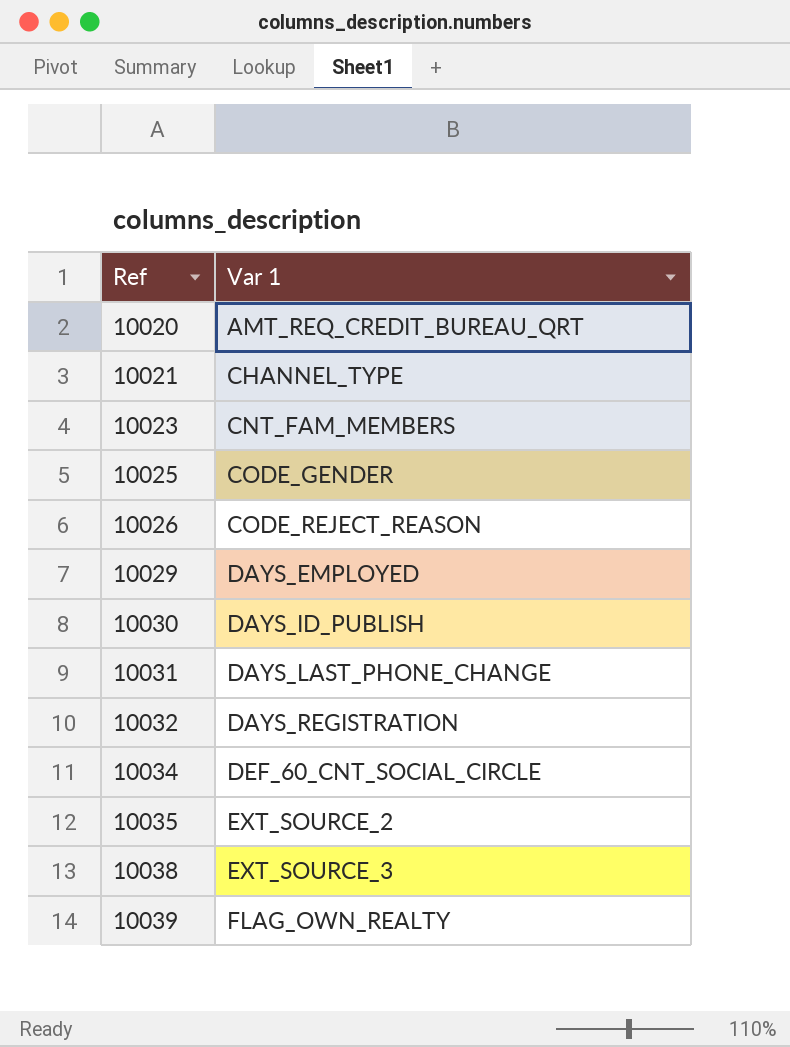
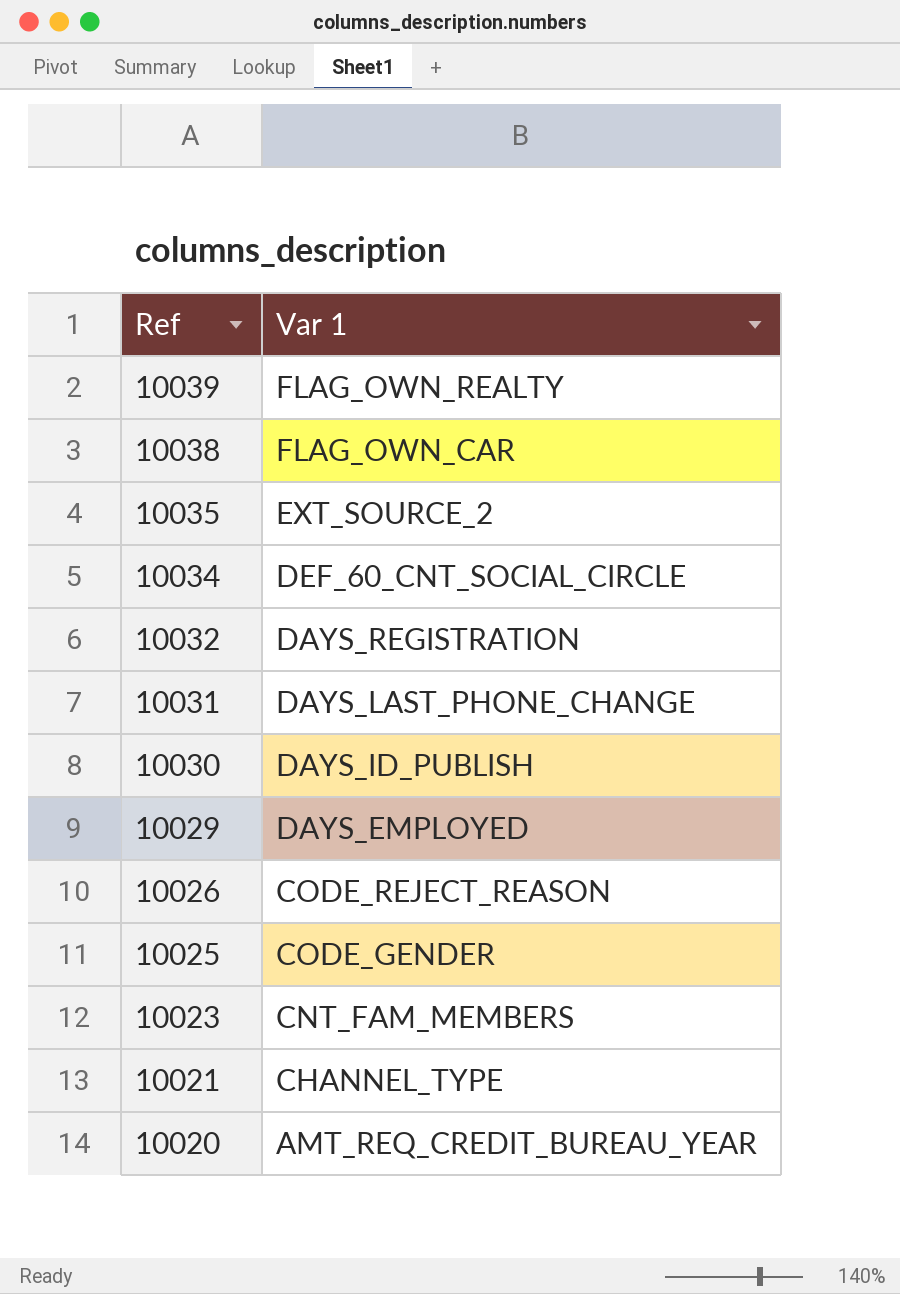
row order: Ref ascending -> Ref descending
10038 | Var 1: EXT_SOURCE_3 -> FLAG_OWN_CAR
10020 | Var 1: AMT_REQ_CREDIT_BUREAU_QRT -> AMT_REQ_CREDIT_BUREAU_YEAR

